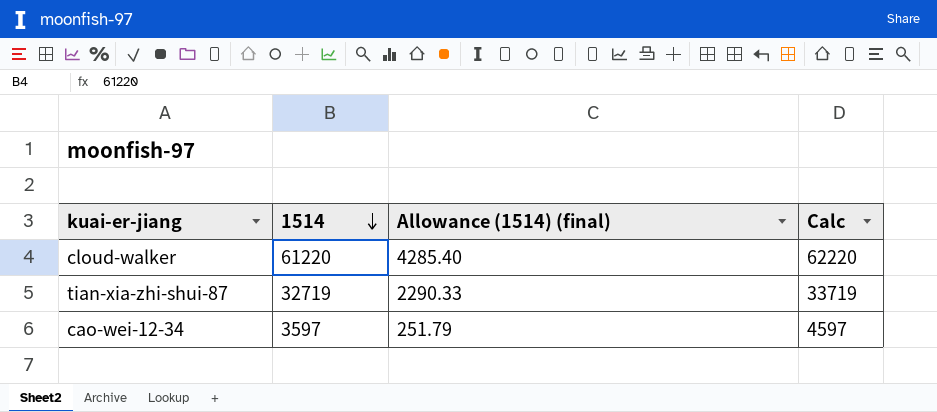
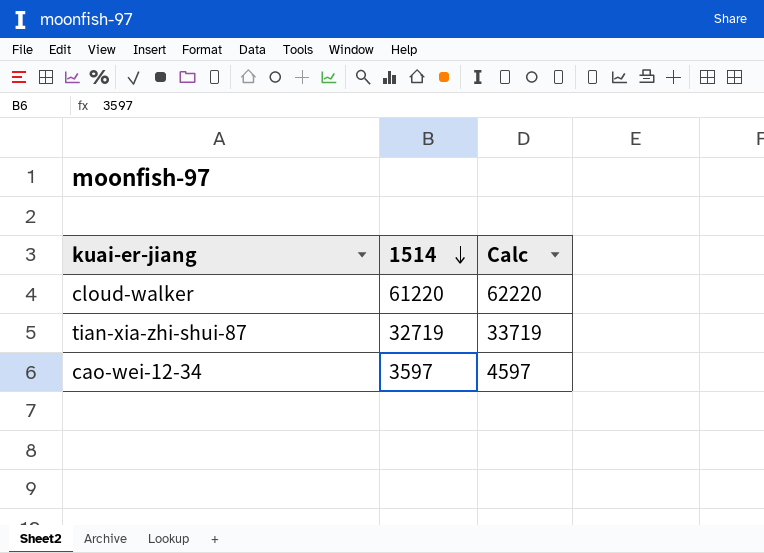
column Allowance (1514) (final) | formula: [1514] * 0.07 -> none

